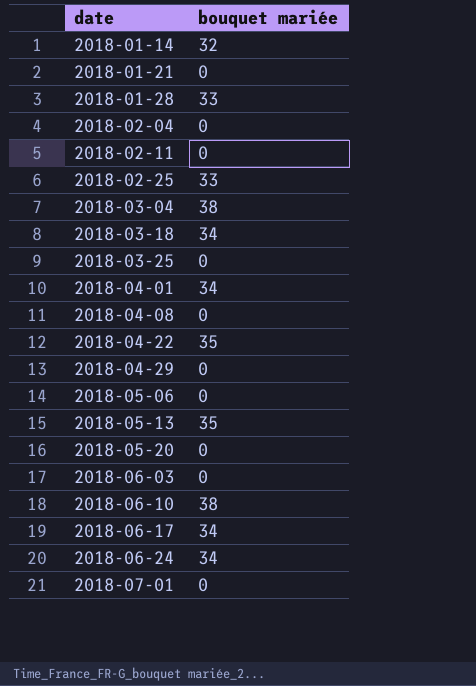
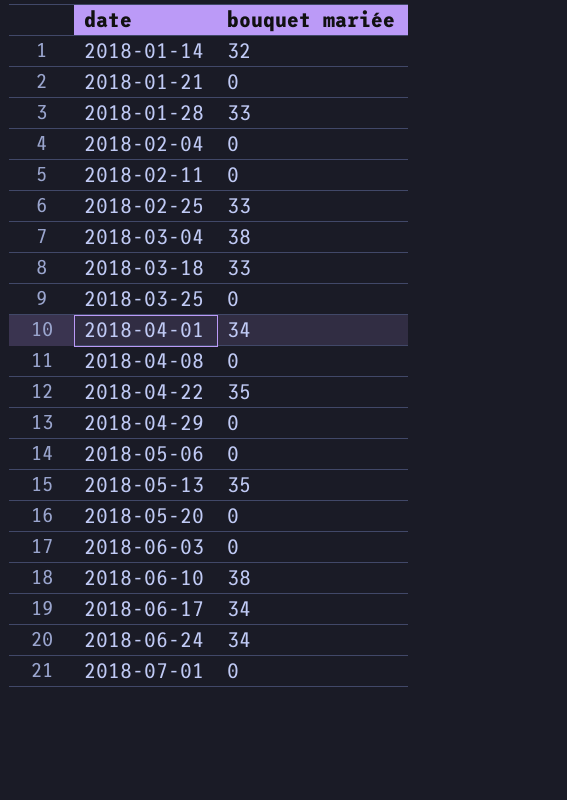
2018-03-18 | bouquet mariée: 34 -> 33

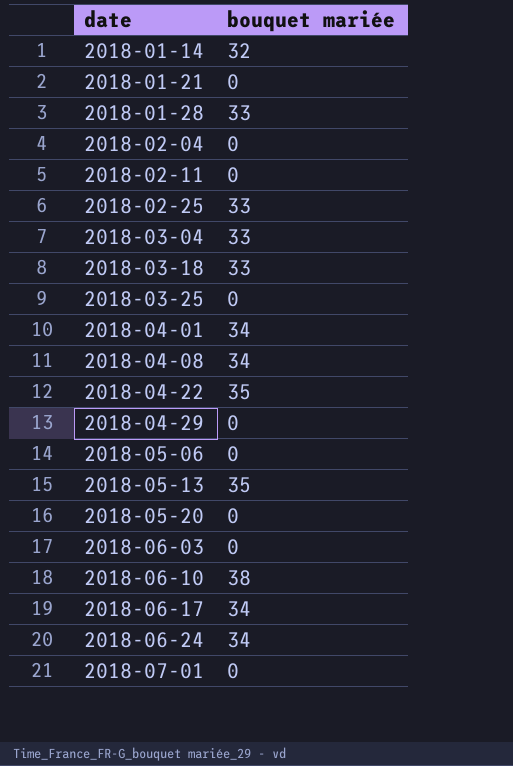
2018-03-04 | bouquet mariée: 38 -> 33
2018-04-08 | bouquet mariée: 0 -> 34

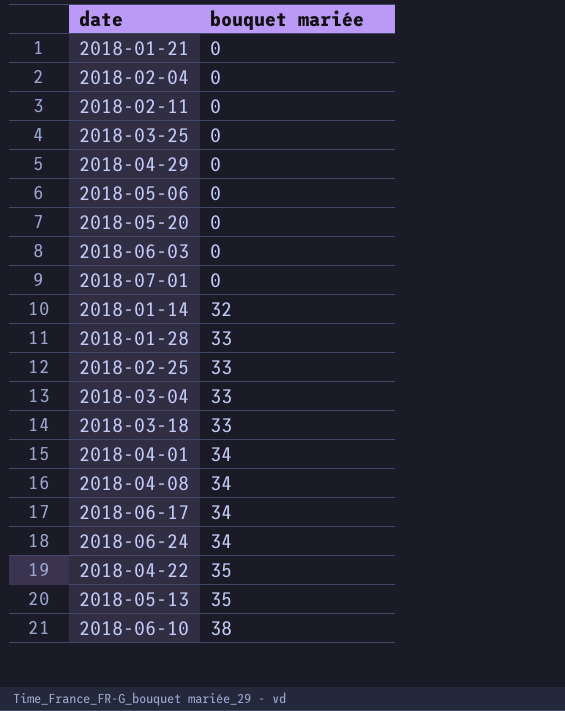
row order: date ascending -> bouquet mariée ascending

